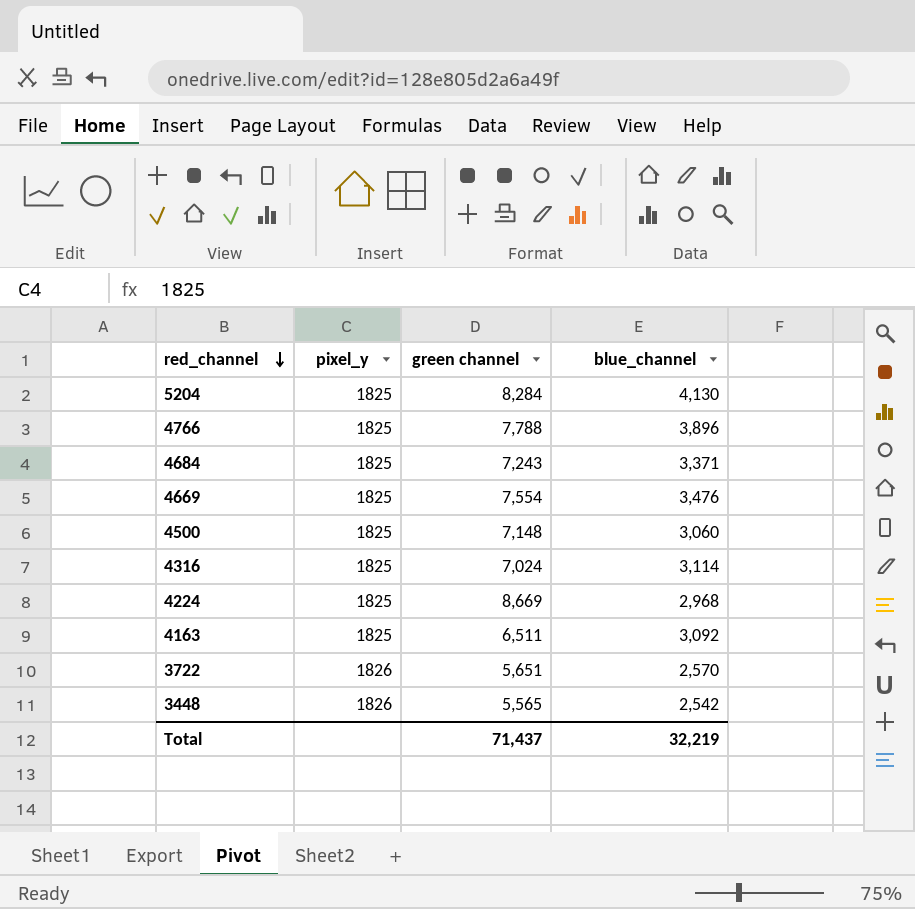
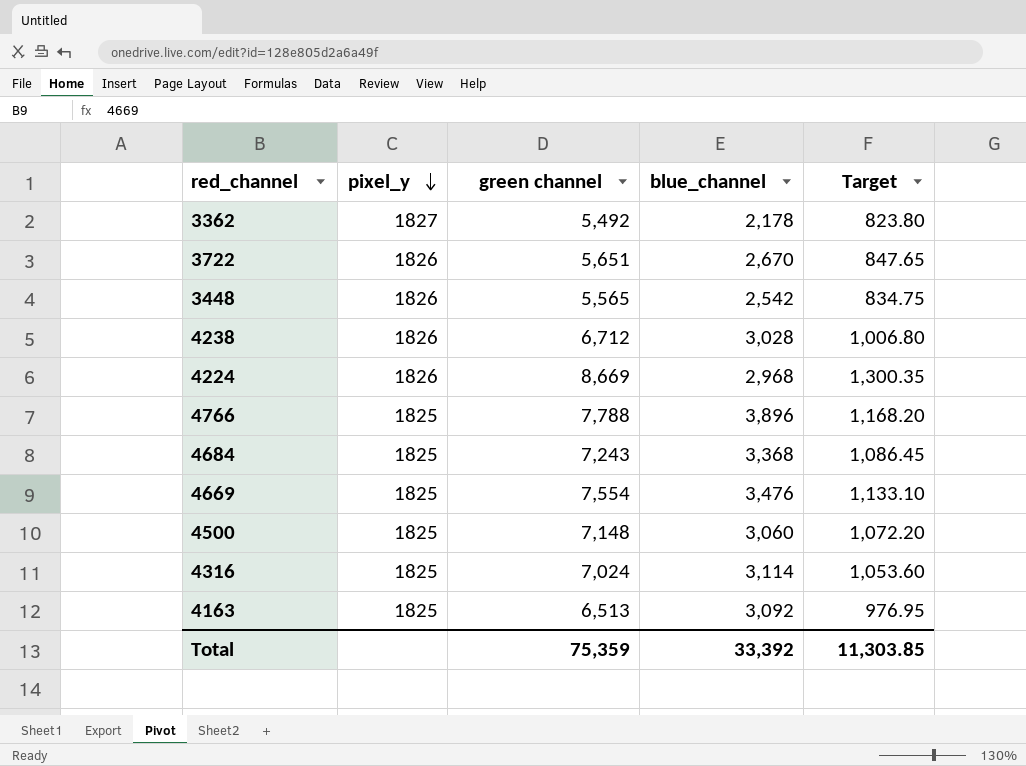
row order: red_channel descending -> pixel_y descending
column Target | formula: none -> [green channel] * 0.15
row 5204: 1825 | 8,284 | 4,130 -> none
row 3362: none -> 1827 | 5,492 | 2,178 | 823.80
3722 | blue_channel: 2,570 -> 2,670
row 4238: none -> 1826 | 6,712 | 3,028 | 1,006.80
4224 | pixel_y: 1825 -> 1826
4684 | blue_channel: 3,371 -> 3,368
4163 | green channel: 6,511 -> 6,513
Total | green channel: 71,437 -> 75,359
Total | blue_channel: 32,219 -> 33,392

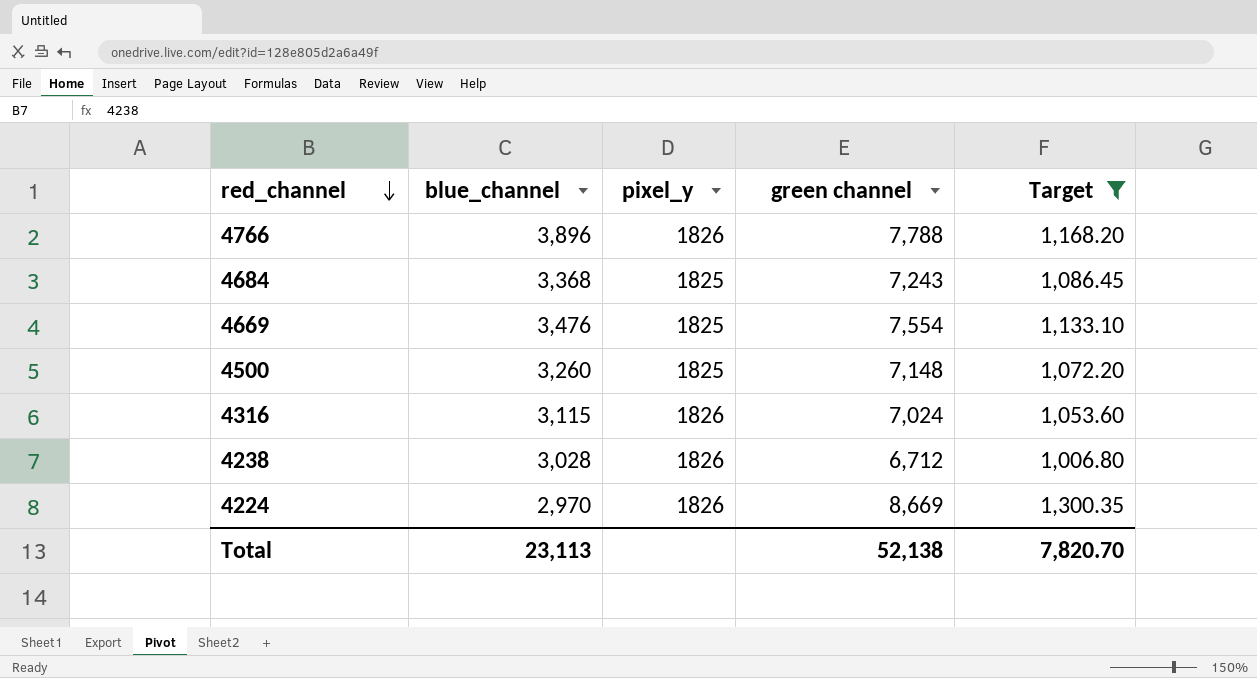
filter: none -> Target >= 1,006.80
row order: pixel_y descending -> red_channel descending
column blue_channel | position: 4 -> 2
4766 | pixel_y: 1825 -> 1826
4500 | blue_channel: 3,060 -> 3,260
4316 | blue_channel: 3,114 -> 3,115
4316 | pixel_y: 1825 -> 1826
4224 | blue_channel: 2,968 -> 2,970
Total | blue_channel: 33,392 -> 23,113
Total | green channel: 75,359 -> 52,138
Total | Target: 11,303.85 -> 7,820.70

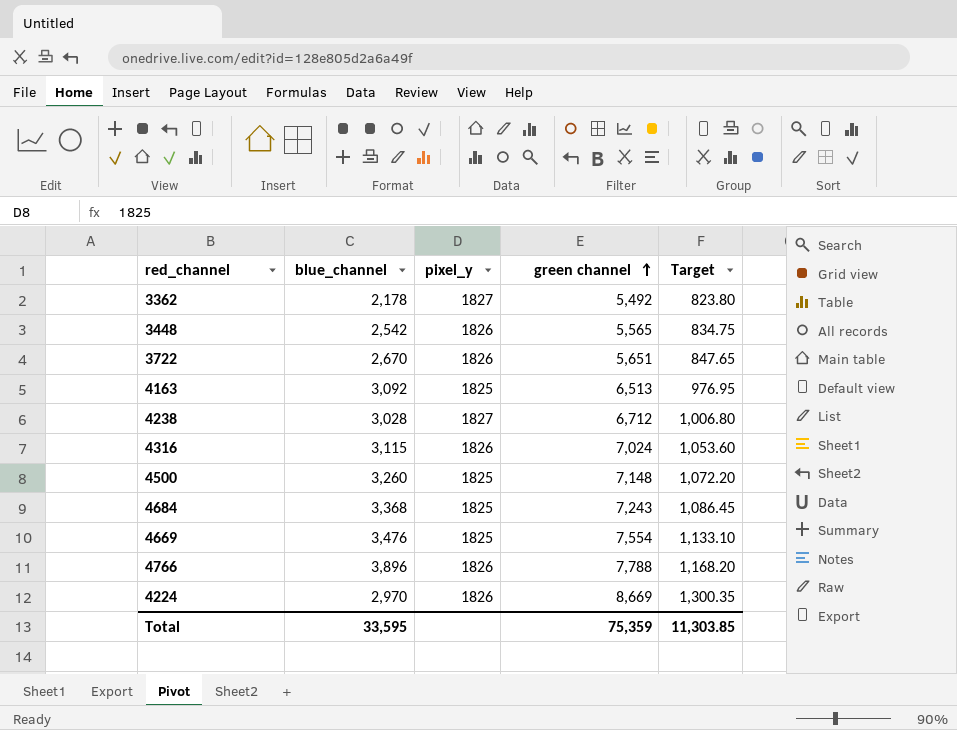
filter: Target >= 1,006.80 -> none
row order: red_channel descending -> green channel ascending
4238 | pixel_y: 1826 -> 1827
Total | blue_channel: 23,113 -> 33,595
Total | green channel: 52,138 -> 75,359
Total | Target: 7,820.70 -> 11,303.85

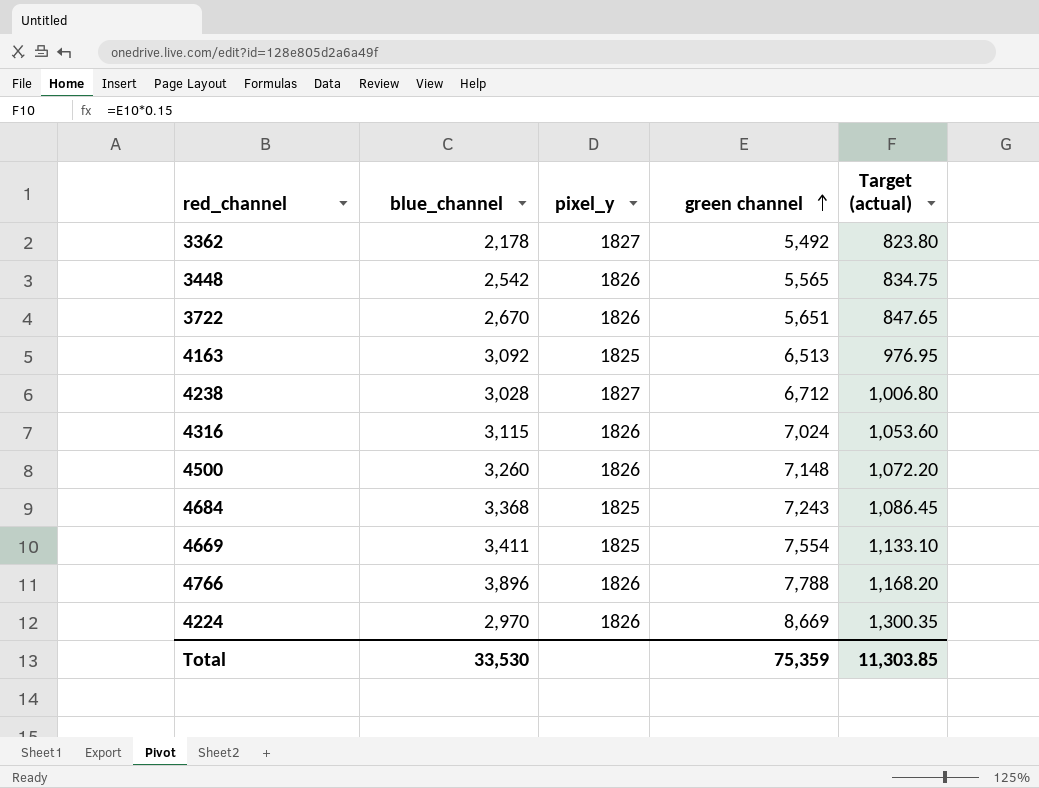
column name: Target -> Target (actual)
4500 | pixel_y: 1825 -> 1826
4669 | blue_channel: 3,476 -> 3,411
Total | blue_channel: 33,595 -> 33,530

